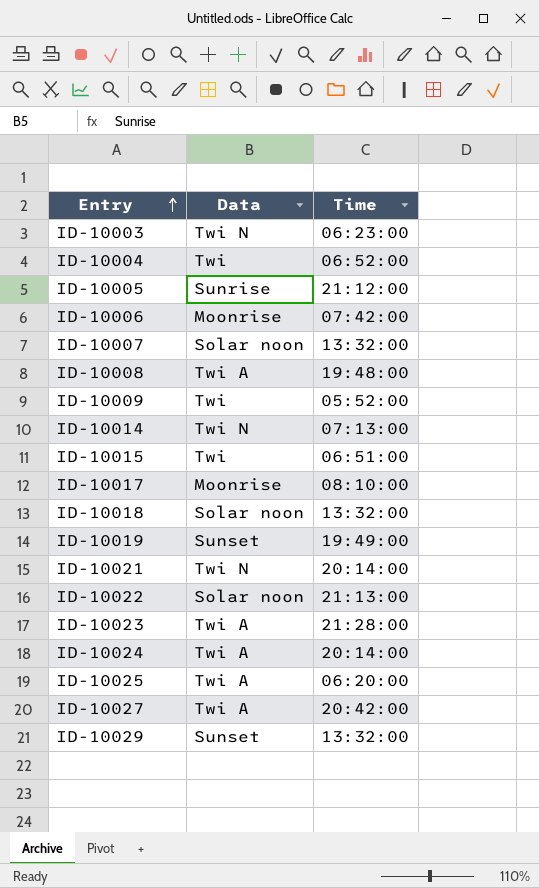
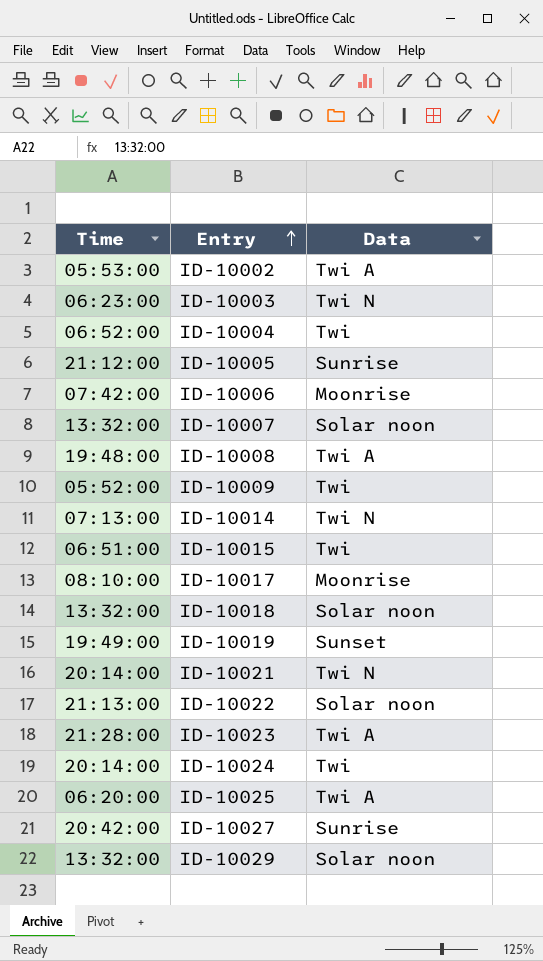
column Time | position: 3 -> 1
row ID-10002: none -> 05:53:00 | Twi A
ID-10024 | Data: Twi A -> Twi
ID-10027 | Data: Twi A -> Sunrise
ID-10029 | Data: Sunset -> Solar noon

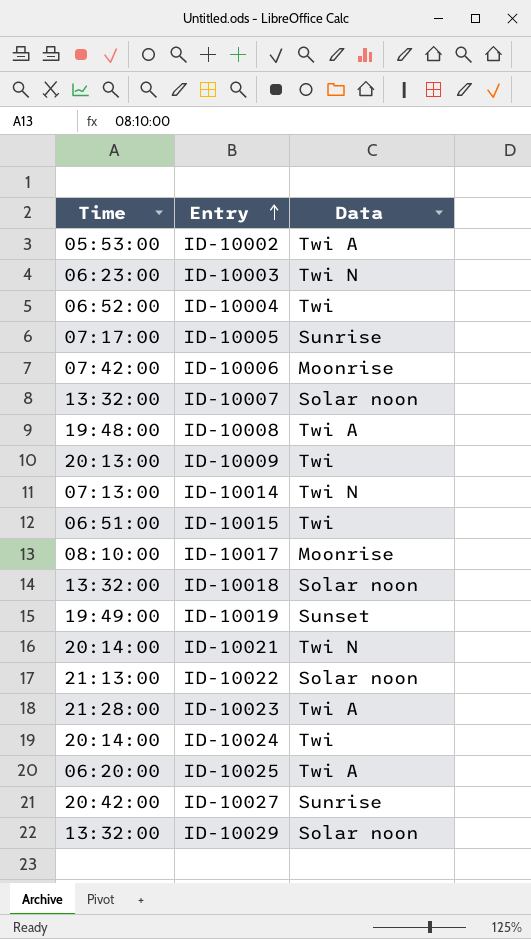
ID-10005 | Time: 21:12:00 -> 07:17:00
ID-10009 | Time: 05:52:00 -> 20:13:00

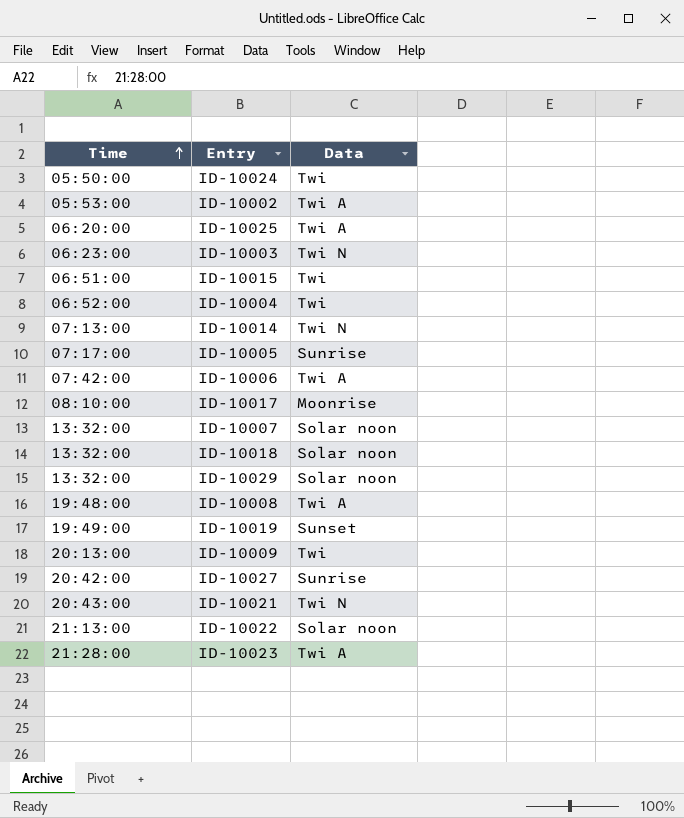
row order: Entry ascending -> Time ascending
ID-10024 | Time: 20:14:00 -> 05:50:00
ID-10006 | Data: Moonrise -> Twi A
ID-10021 | Time: 20:14:00 -> 20:43:00

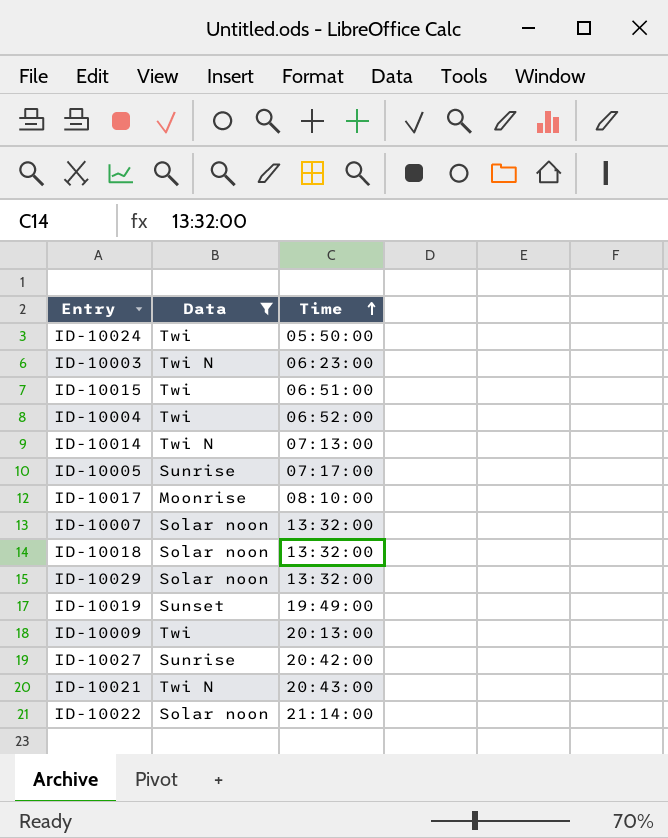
filter: none -> Data != Twi A
column Time | position: 1 -> 3
ID-10022 | Time: 21:13:00 -> 21:14:00

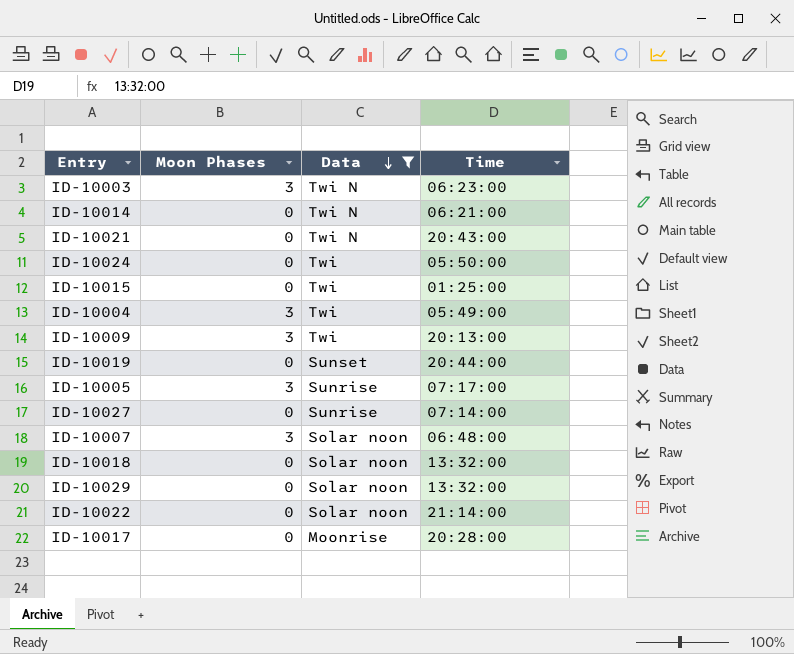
row order: Time ascending -> Data descending
column Moon Phases | position: none -> 2
ID-10014 | Time: 07:13:00 -> 06:21:00
ID-10015 | Time: 06:51:00 -> 01:25:00
ID-10004 | Time: 06:52:00 -> 05:49:00
ID-10019 | Time: 19:49:00 -> 20:44:00
ID-10027 | Time: 20:42:00 -> 07:14:00
ID-10007 | Time: 13:32:00 -> 06:48:00
ID-10017 | Time: 08:10:00 -> 20:28:00

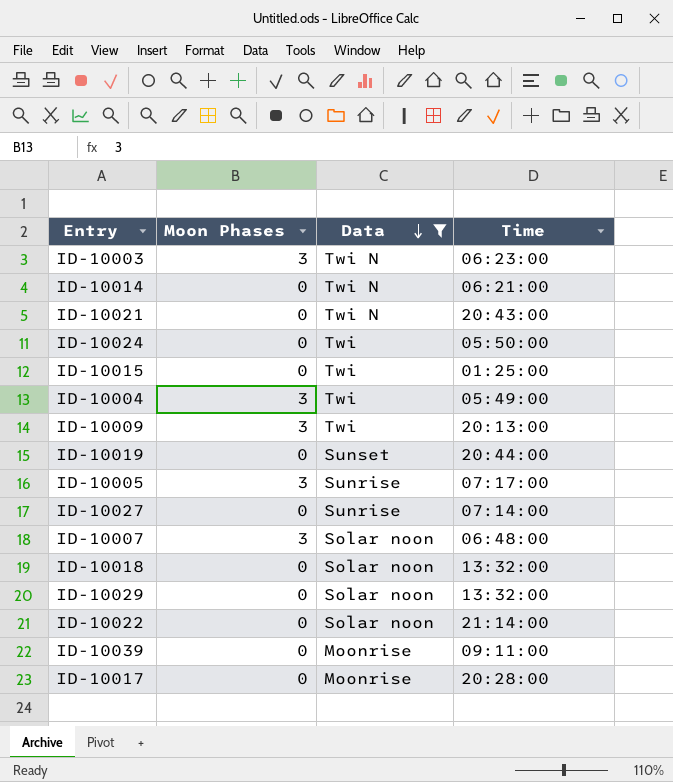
row ID-10039: none -> 0 | Moonrise | 09:11:00

